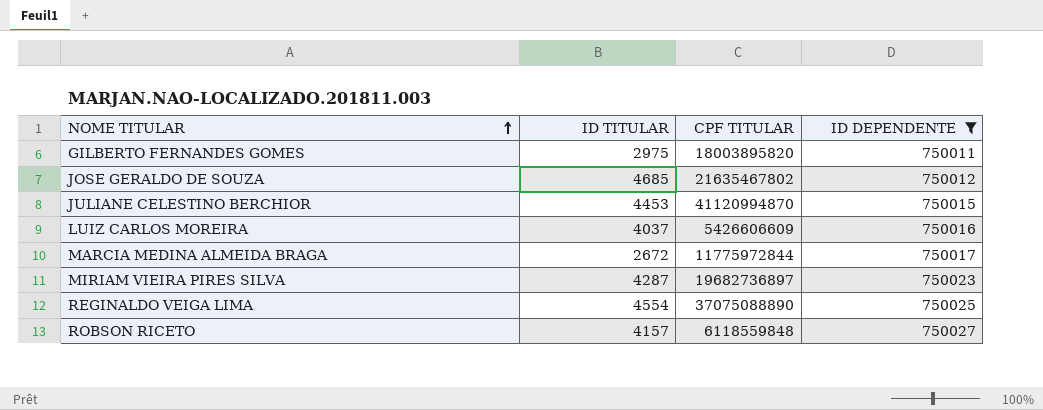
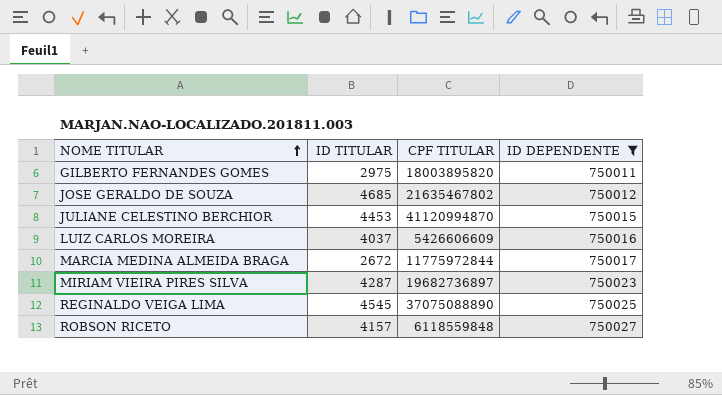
REGINALDO VEIGA LIMA | ID TITULAR: 4554 -> 4545

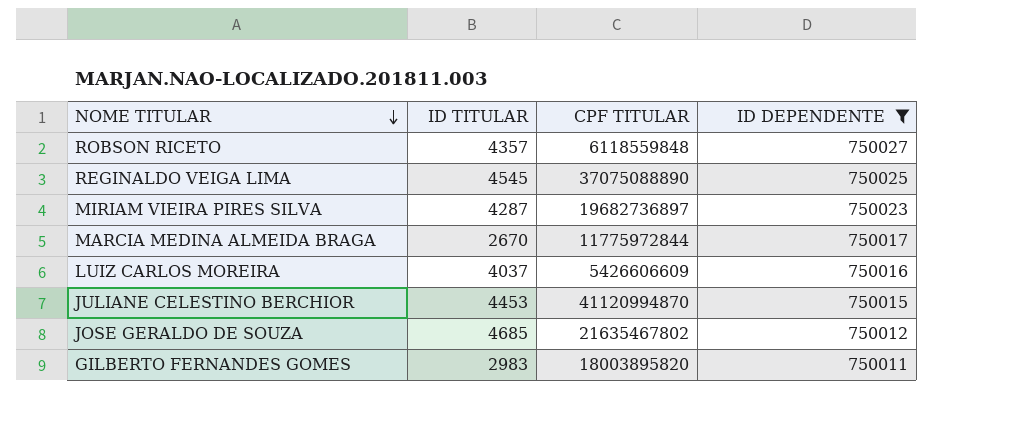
row order: NOME TITULAR ascending -> NOME TITULAR descending
ROBSON RICETO | ID TITULAR: 4157 -> 4357
MARCIA MEDINA ALMEIDA BRAGA | ID TITULAR: 2672 -> 2670
GILBERTO FERNANDES GOMES | ID TITULAR: 2975 -> 2983

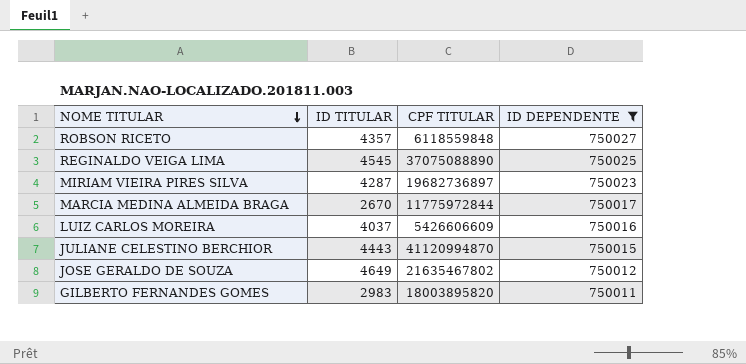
JULIANE CELESTINO BERCHIOR | ID TITULAR: 4453 -> 4443
JOSE GERALDO DE SOUZA | ID TITULAR: 4685 -> 4649

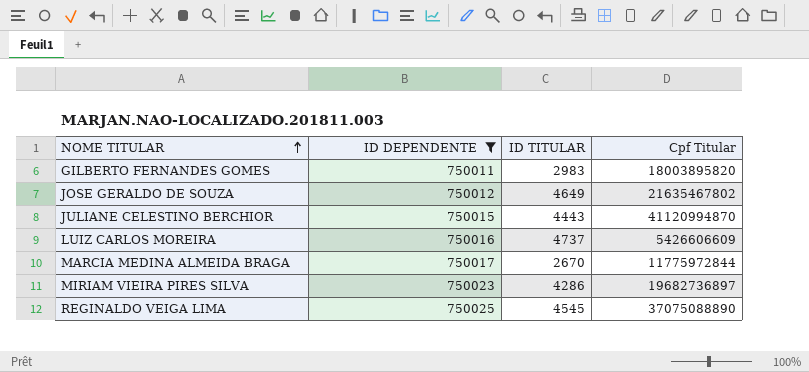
row order: NOME TITULAR descending -> NOME TITULAR ascending
column ID DEPENDENTE | position: 4 -> 2
column name: CPF TITULAR -> Cpf Titular
row ROBSON RICETO: 4357 | 6118559848 | 750027 -> none
LUIZ CARLOS MOREIRA | ID TITULAR: 4037 -> 4737
MIRIAM VIEIRA PIRES SILVA | ID TITULAR: 4287 -> 4286

